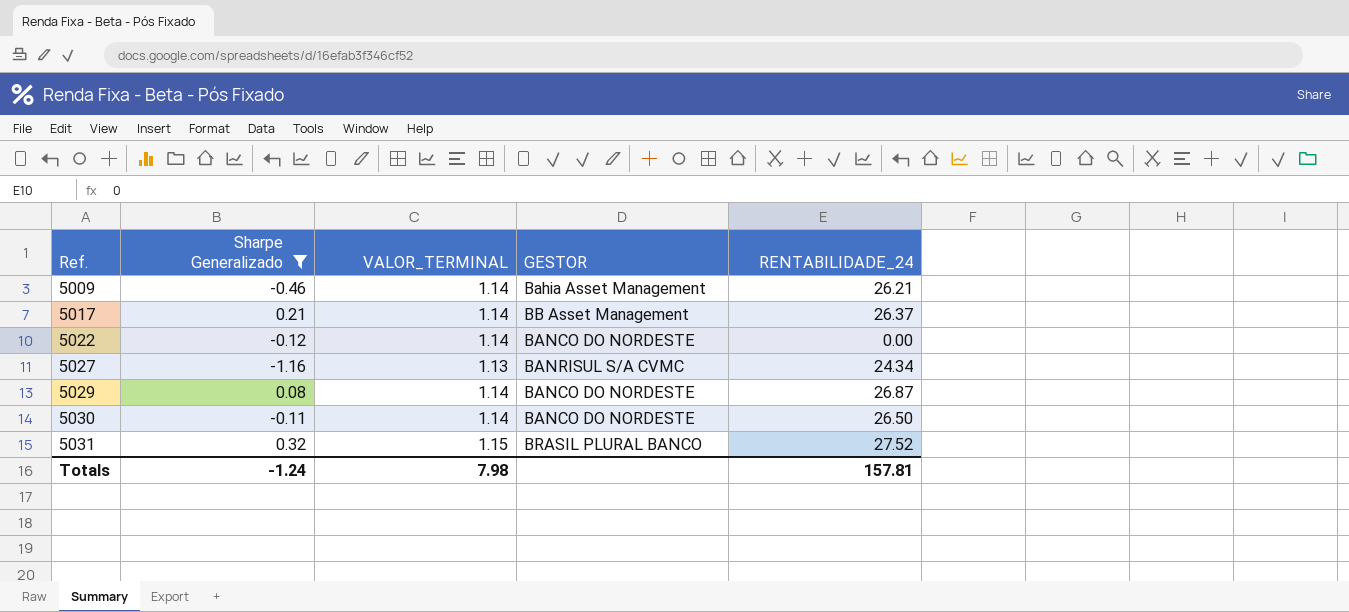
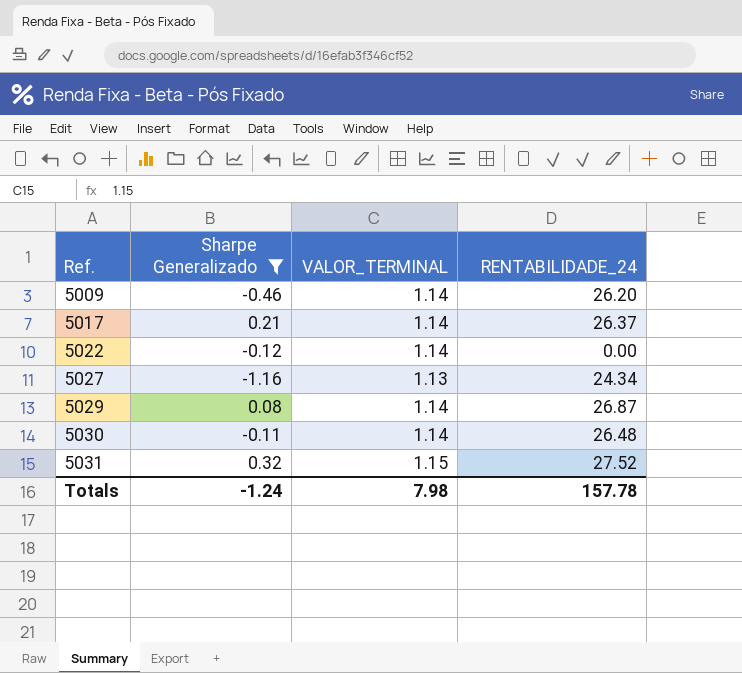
column GESTOR | position: 4 -> none
5009 | RENTABILIDADE_24: 26.21 -> 26.20
5030 | RENTABILIDADE_24: 26.50 -> 26.48
Totals | RENTABILIDADE_24: 157.81 -> 157.78

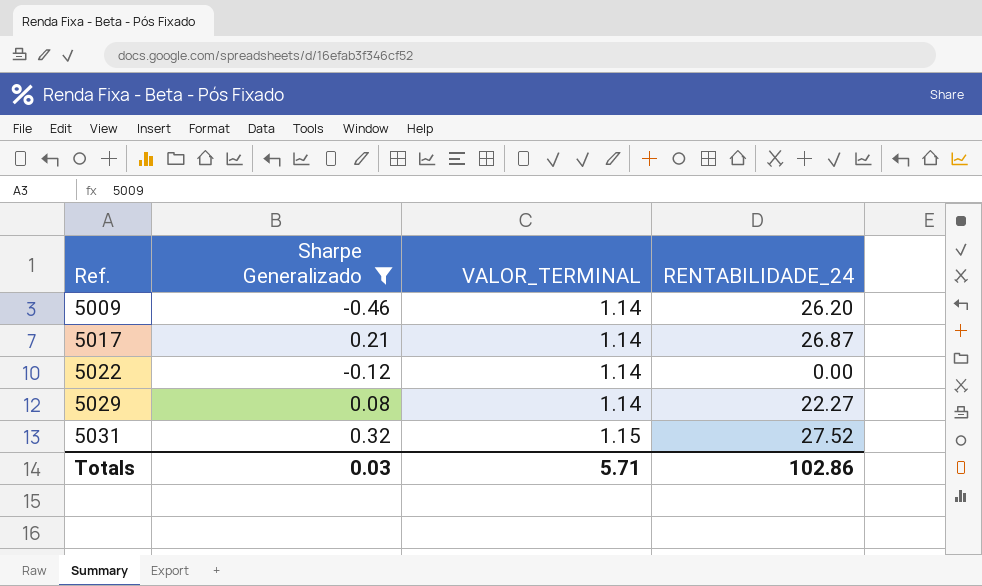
row 5027: -1.16 | 1.13 | 24.34 -> none
row 5030: -0.11 | 1.14 | 26.48 -> none
5017 | RENTABILIDADE_24: 26.37 -> 26.87
5029 | RENTABILIDADE_24: 26.87 -> 22.27
Totals | Sharpe Generalizado: -1.24 -> 0.03
Totals | VALOR_TERMINAL: 7.98 -> 5.71
Totals | RENTABILIDADE_24: 157.78 -> 102.86

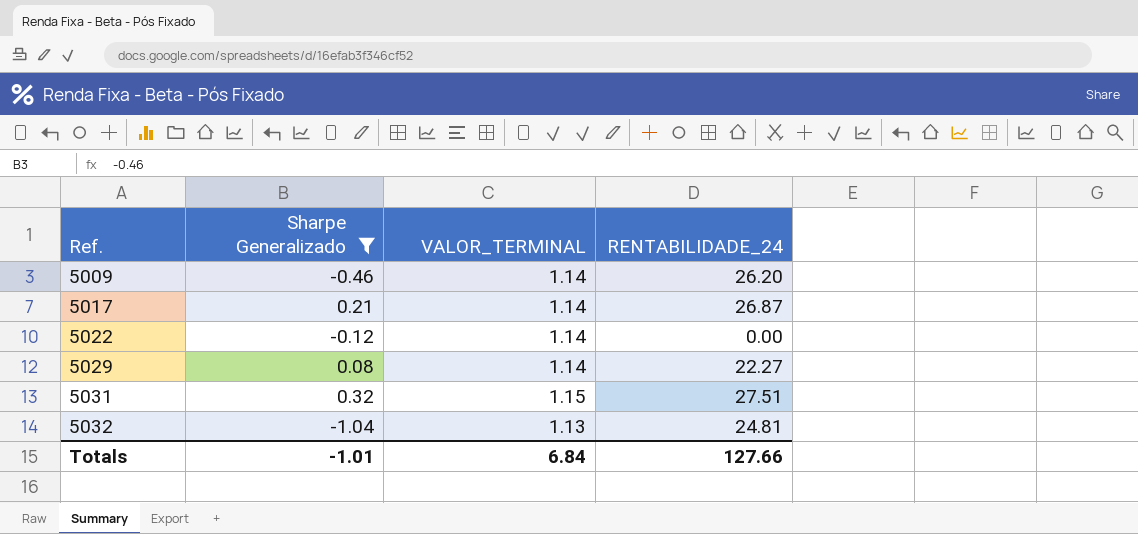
5031 | RENTABILIDADE_24: 27.52 -> 27.51
row 5032: none -> -1.04 | 1.13 | 24.81
Totals | Sharpe Generalizado: 0.03 -> -1.01
Totals | VALOR_TERMINAL: 5.71 -> 6.84
Totals | RENTABILIDADE_24: 102.86 -> 127.66

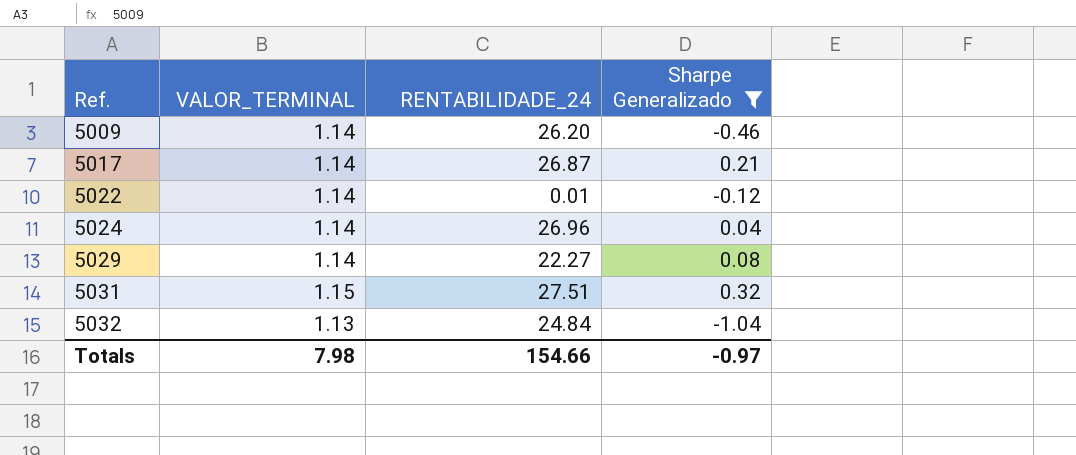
column Sharpe Generalizado | position: 2 -> 4
5022 | RENTABILIDADE_24: 0.00 -> 0.01
row 5024: none -> 1.14 | 26.96 | 0.04
5032 | RENTABILIDADE_24: 24.81 -> 24.84
Totals | VALOR_TERMINAL: 6.84 -> 7.98
Totals | RENTABILIDADE_24: 127.66 -> 154.66
Totals | Sharpe Generalizado: -1.01 -> -0.97

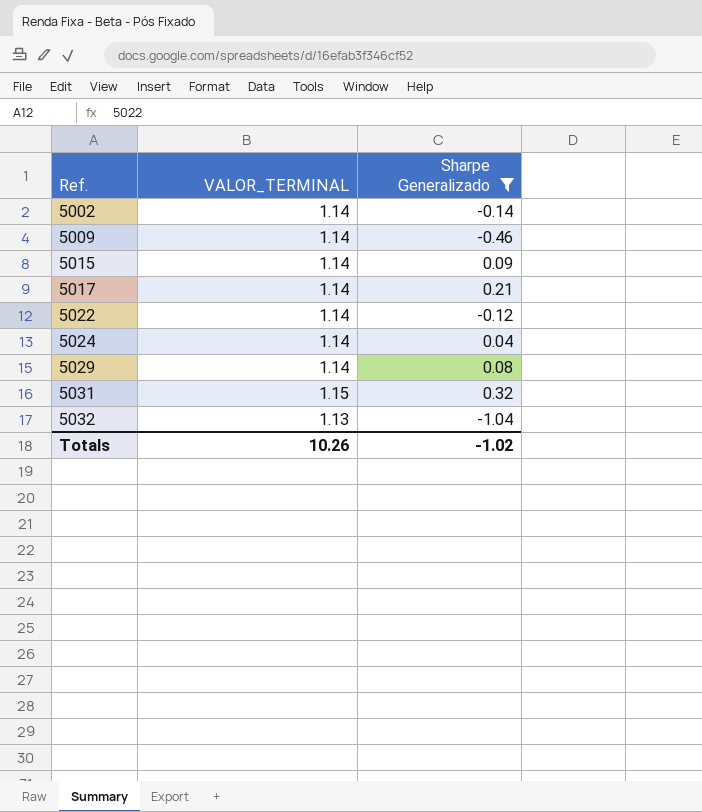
column RENTABILIDADE_24 | position: 3 -> none
row 5002: none -> 1.14 | -0.14
row 5015: none -> 1.14 | 0.09
Totals | VALOR_TERMINAL: 7.98 -> 10.26
Totals | Sharpe Generalizado: -0.97 -> -1.02

